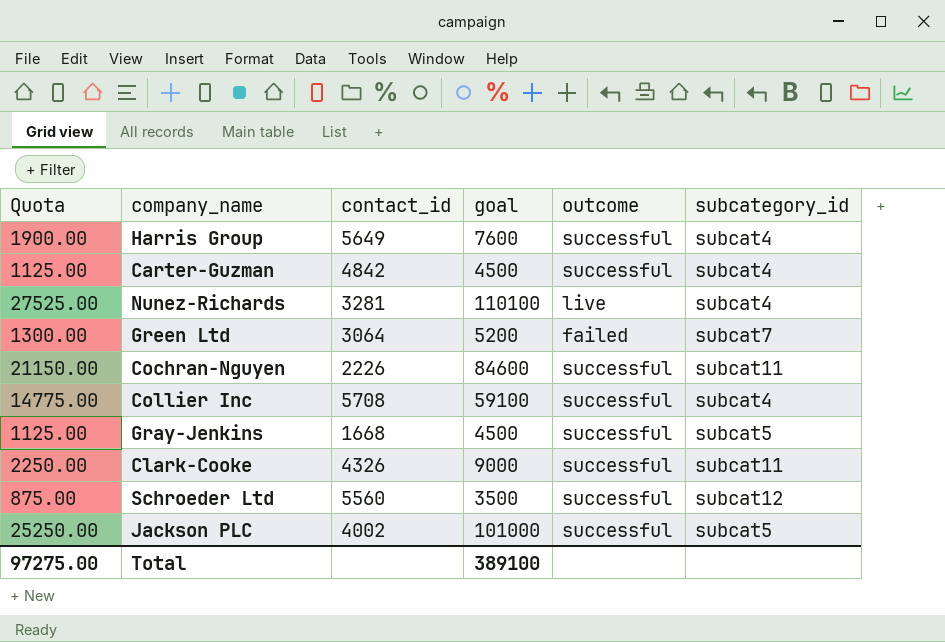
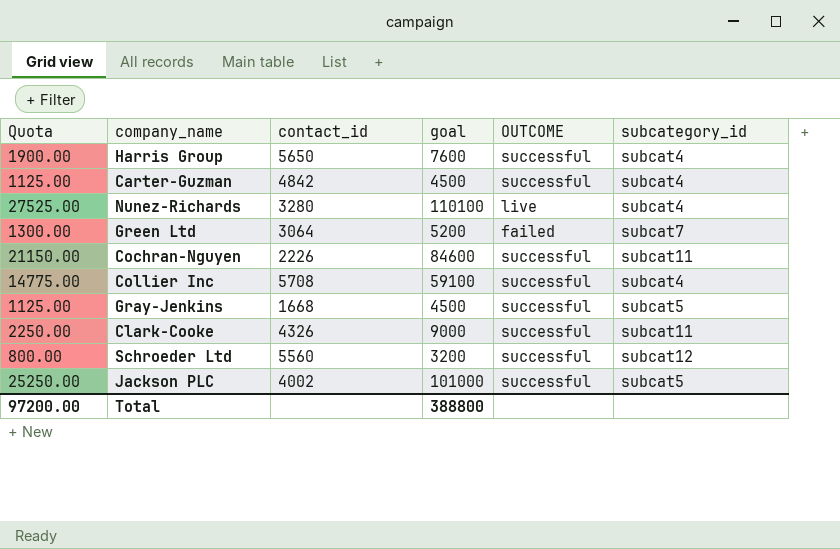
column name: outcome -> OUTCOME
Harris Group | contact_id: 5649 -> 5650
Nunez-Richards | contact_id: 3281 -> 3280
Schroeder Ltd | Quota: 875.00 -> 800.00
Schroeder Ltd | goal: 3500 -> 3200
Total | Quota: 97275.00 -> 97200.00
Total | goal: 389100 -> 388800

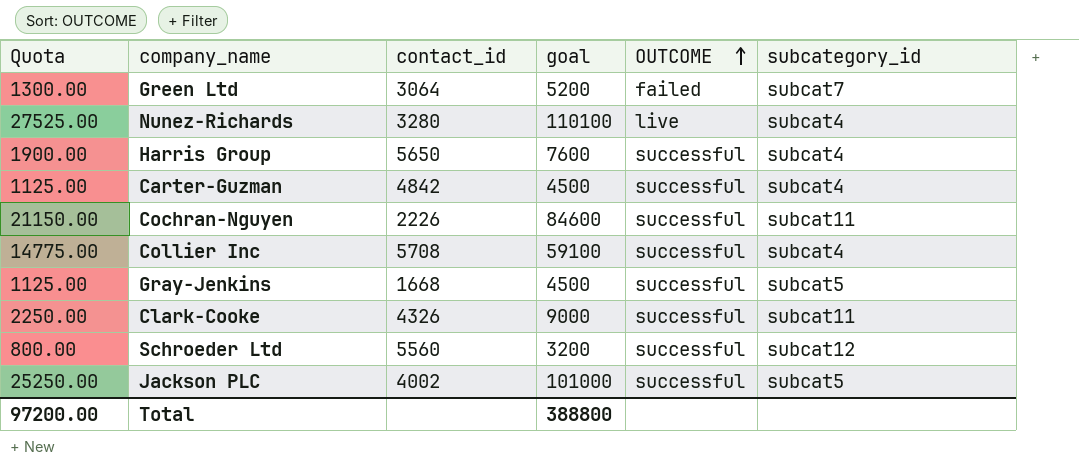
row order: none -> OUTCOME ascending

